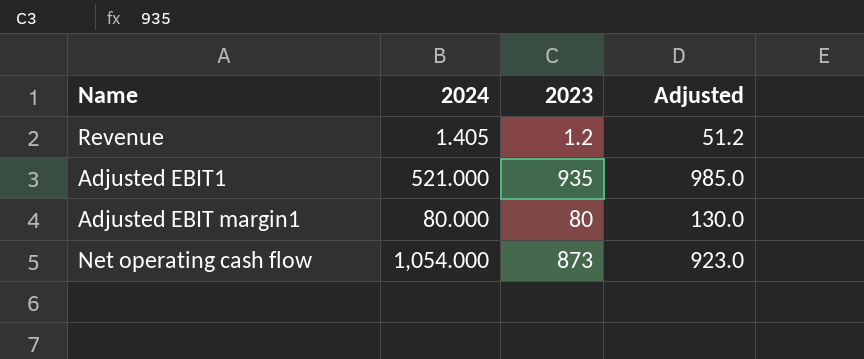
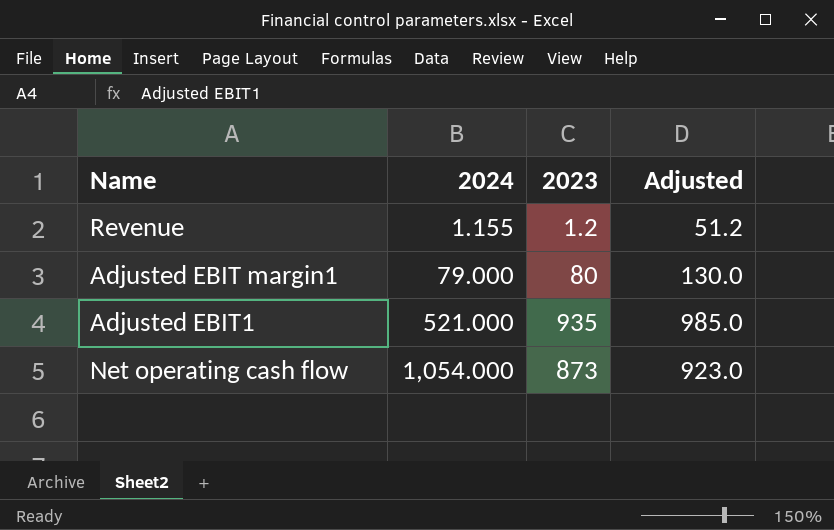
row order: none -> 2024 ascending
Revenue | 2024: 1.405 -> 1.155
Adjusted EBIT margin1 | 2024: 80.000 -> 79.000

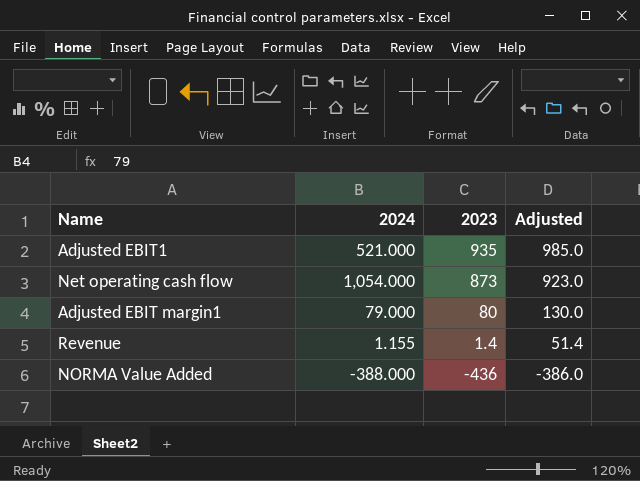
row order: 2024 ascending -> 2023 descending
Revenue | 2023: 1.2 -> 1.4
Revenue | Adjusted: 51.2 -> 51.4
row NORMA Value Added: none -> -388.000 | -436 | -386.0

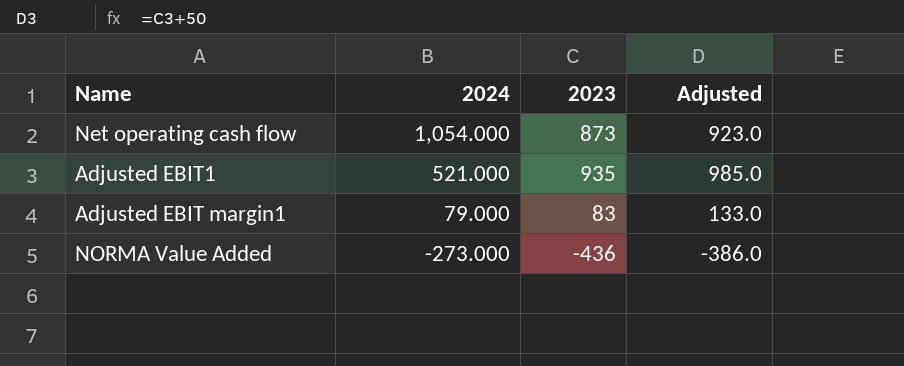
row order: 2023 descending -> 2024 descending
row Revenue: 1.155 | 1.4 | 51.4 -> none
Adjusted EBIT margin1 | 2023: 80 -> 83
Adjusted EBIT margin1 | Adjusted: 130.0 -> 133.0
NORMA Value Added | 2024: -388.000 -> -273.000

